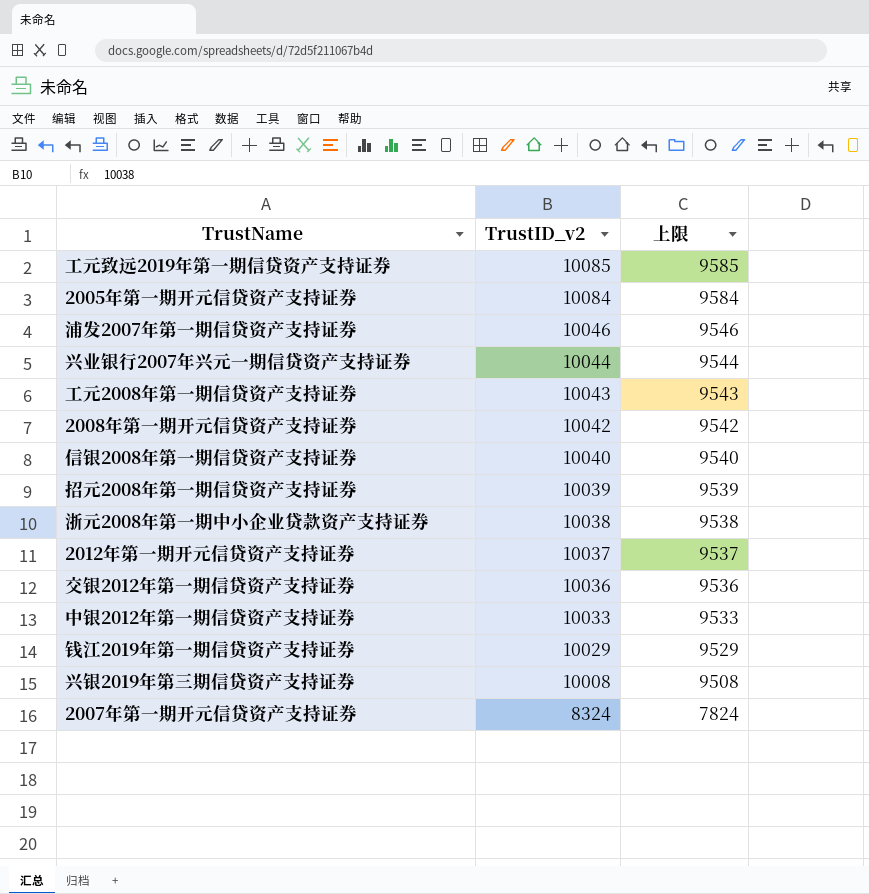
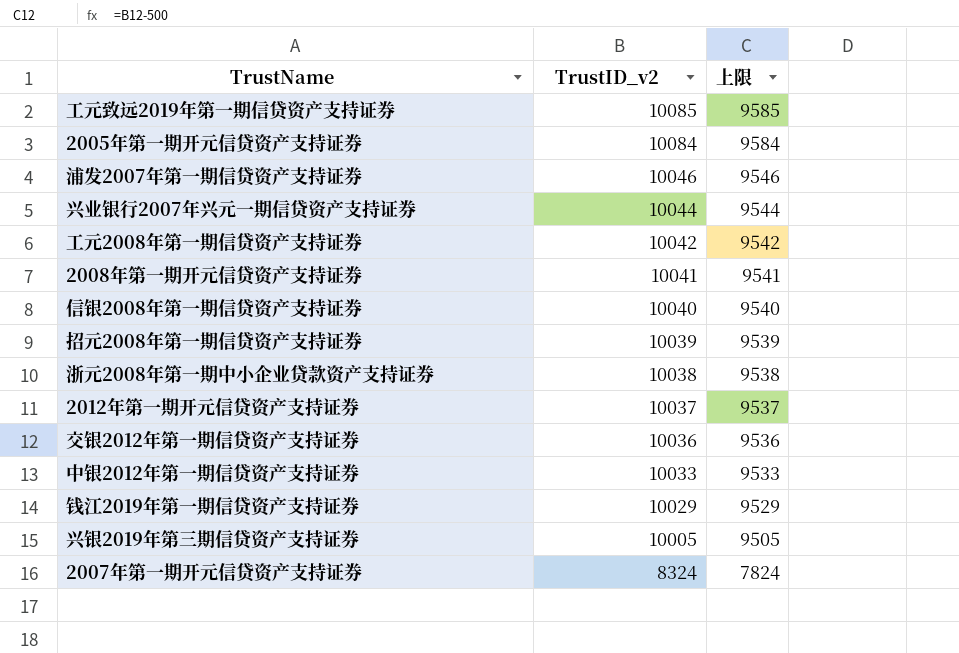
工元2008年第一期信贷资产支持证券 | TrustID_v2: 10043 -> 10042
工元2008年第一期信贷资产支持证券 | 上限: 9543 -> 9542
2008年第一期开元信贷资产支持证券 | TrustID_v2: 10042 -> 10041
2008年第一期开元信贷资产支持证券 | 上限: 9542 -> 9541
兴银2019年第三期信贷资产支持证券 | TrustID_v2: 10008 -> 10005
兴银2019年第三期信贷资产支持证券 | 上限: 9508 -> 9505

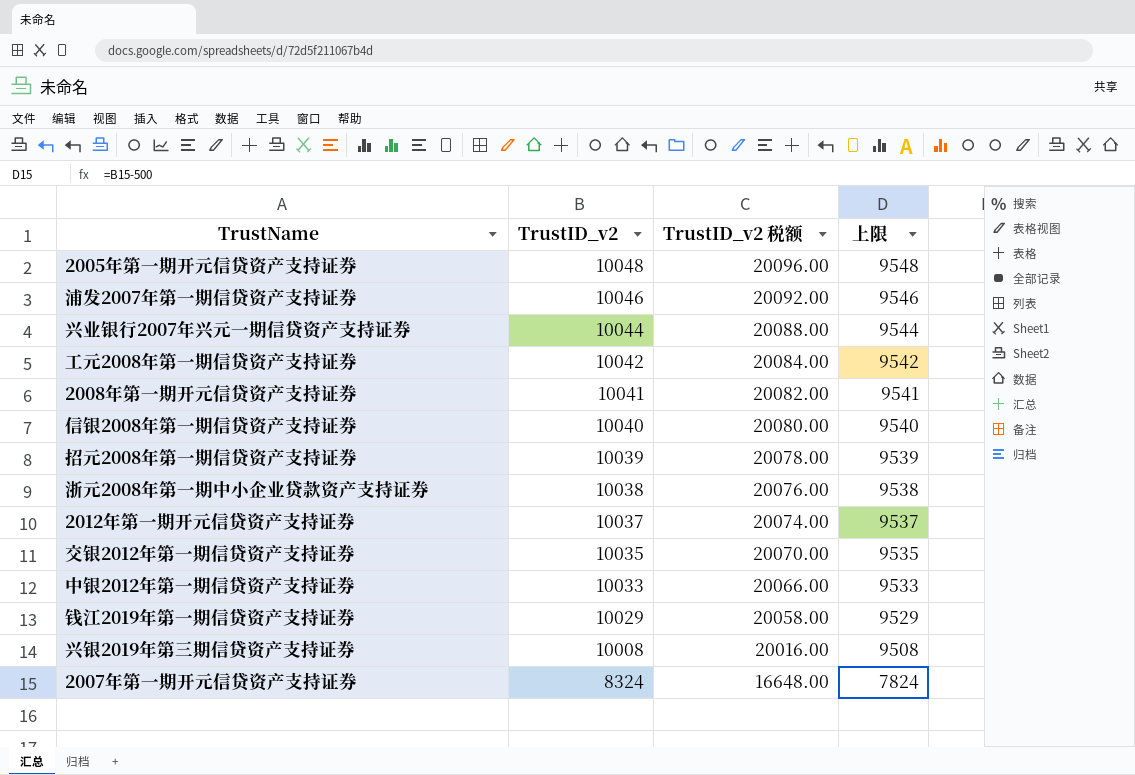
column TrustID_v2 税额 | formula: none -> [TrustID_v2] * 2
row 工元致远2019年第一期信贷资产支持证券: 10085 | 9585 -> none
2005年第一期开元信贷资产支持证券 | TrustID_v2: 10084 -> 10048
2005年第一期开元信贷资产支持证券 | 上限: 9584 -> 9548
交银2012年第一期信贷资产支持证券 | TrustID_v2: 10036 -> 10035
交银2012年第一期信贷资产支持证券 | 上限: 9536 -> 9535
兴银2019年第三期信贷资产支持证券 | TrustID_v2: 10005 -> 10008
兴银2019年第三期信贷资产支持证券 | 上限: 9505 -> 9508

